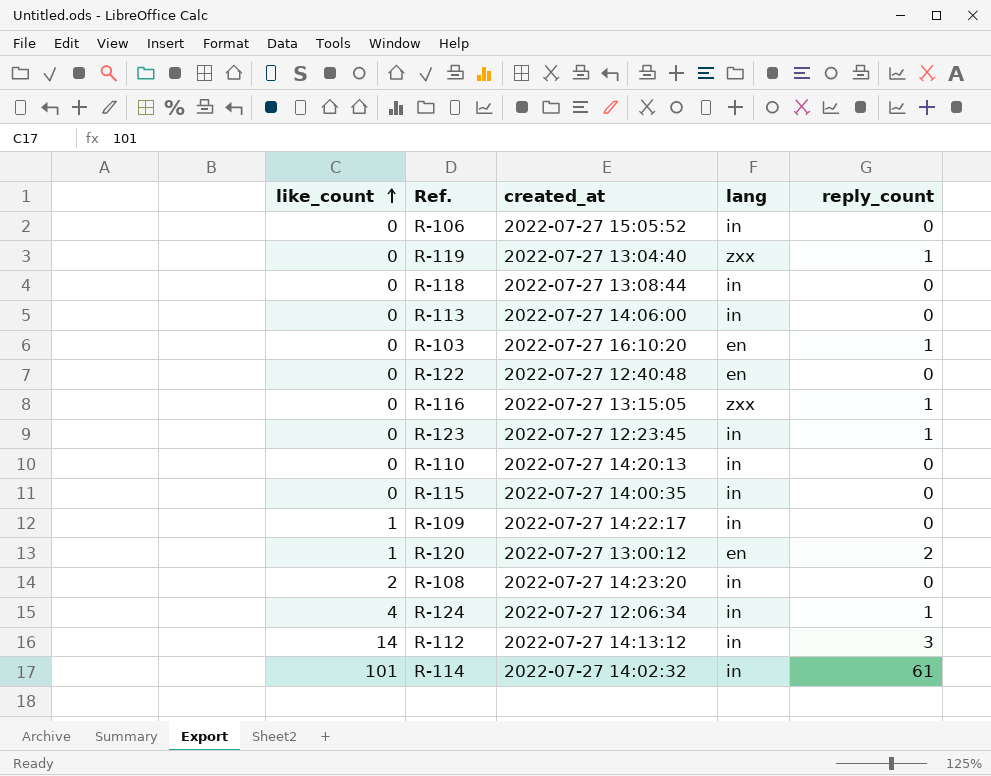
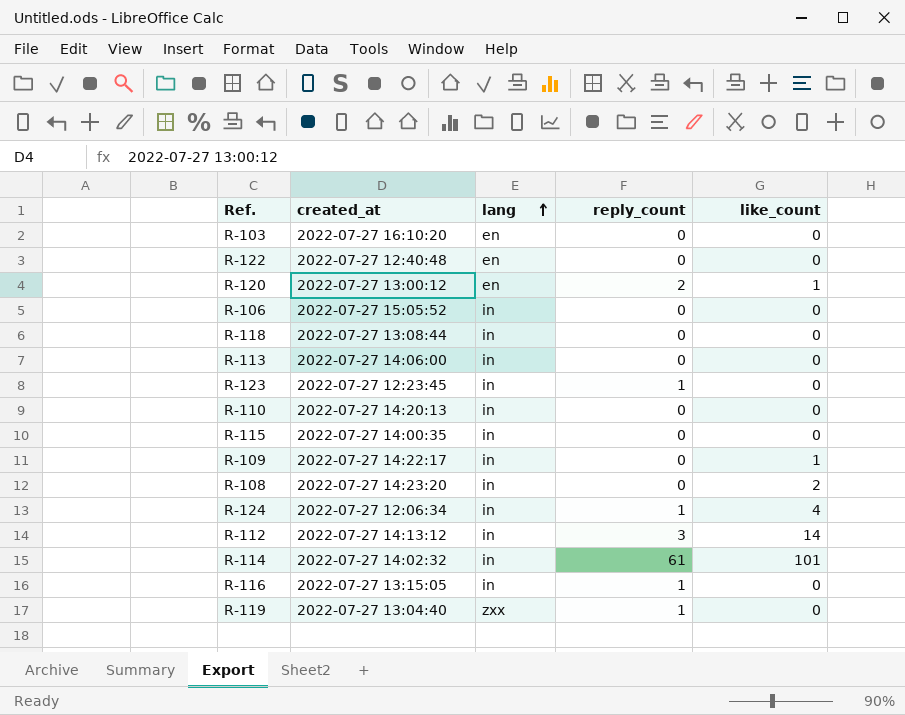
row order: like_count ascending -> lang ascending
column like_count | position: 1 -> 5
R-103 | reply_count: 1 -> 0
R-116 | lang: zxx -> in

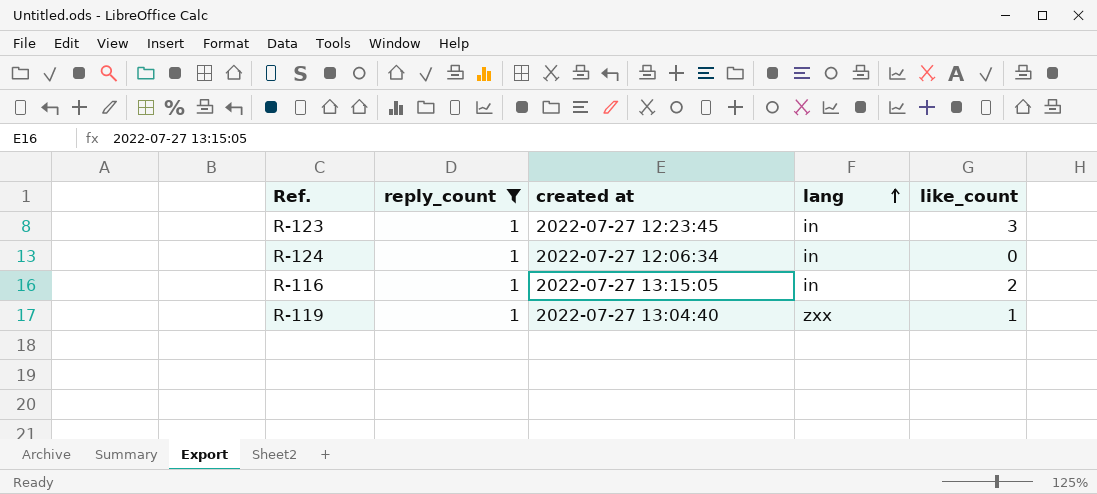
filter: none -> reply_count = 1
column reply_count | position: 4 -> 2
column name: created_at -> created at
R-123 | like_count: 0 -> 3
R-124 | like_count: 4 -> 0
R-116 | like_count: 0 -> 2
R-119 | like_count: 0 -> 1

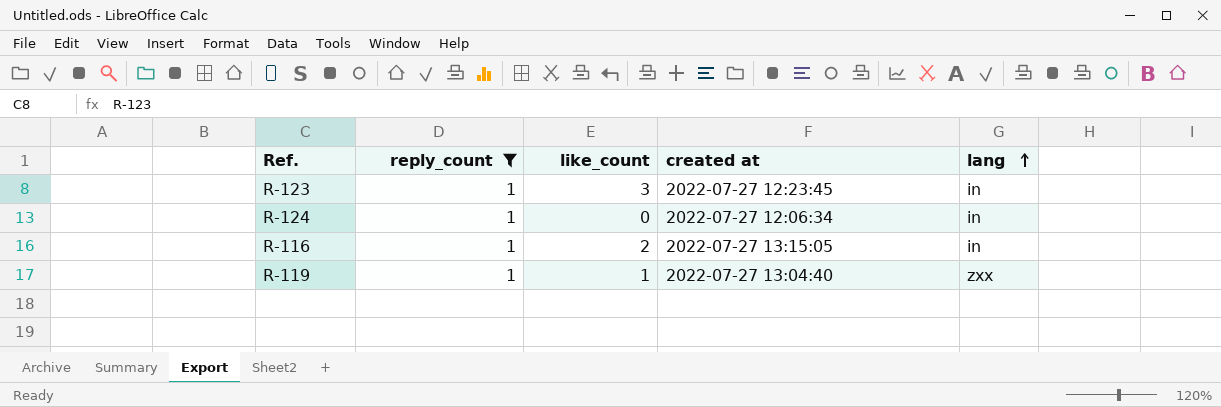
column like_count | position: 5 -> 3

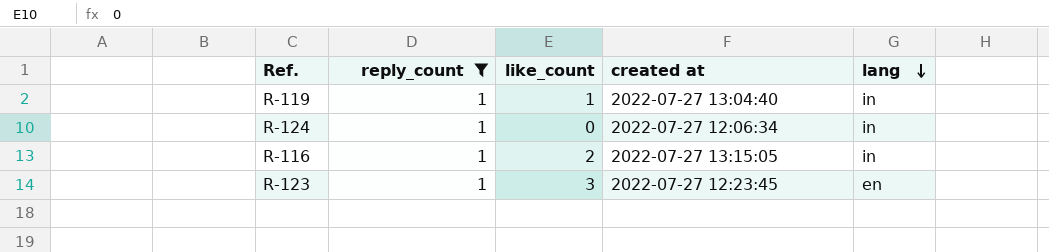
row order: lang ascending -> lang descending
R-119 | lang: zxx -> in
R-123 | lang: in -> en

